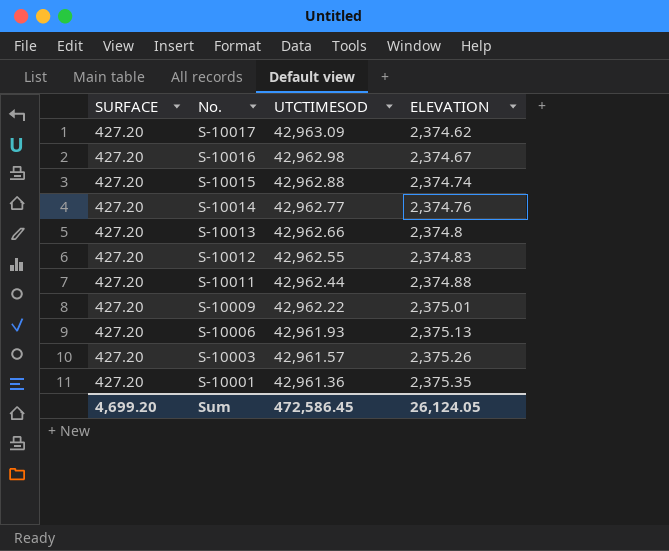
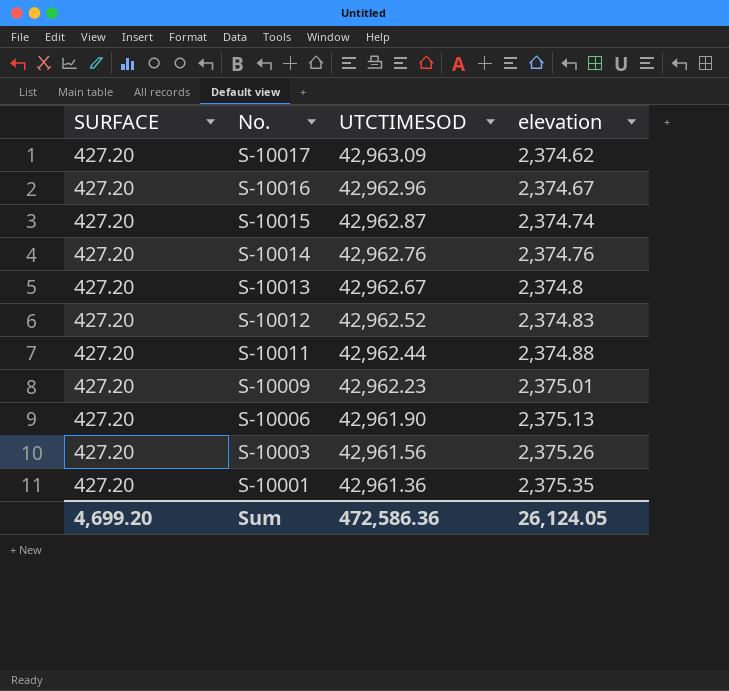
column name: ELEVATION -> elevation
S-10016 | UTCTIMESOD: 42,962.98 -> 42,962.96
S-10015 | UTCTIMESOD: 42,962.88 -> 42,962.87
S-10014 | UTCTIMESOD: 42,962.77 -> 42,962.76
S-10013 | UTCTIMESOD: 42,962.66 -> 42,962.67
S-10012 | UTCTIMESOD: 42,962.55 -> 42,962.52
S-10009 | UTCTIMESOD: 42,962.22 -> 42,962.23
S-10006 | UTCTIMESOD: 42,961.93 -> 42,961.90
S-10003 | UTCTIMESOD: 42,961.57 -> 42,961.56
Sum | UTCTIMESOD: 472,586.45 -> 472,586.36

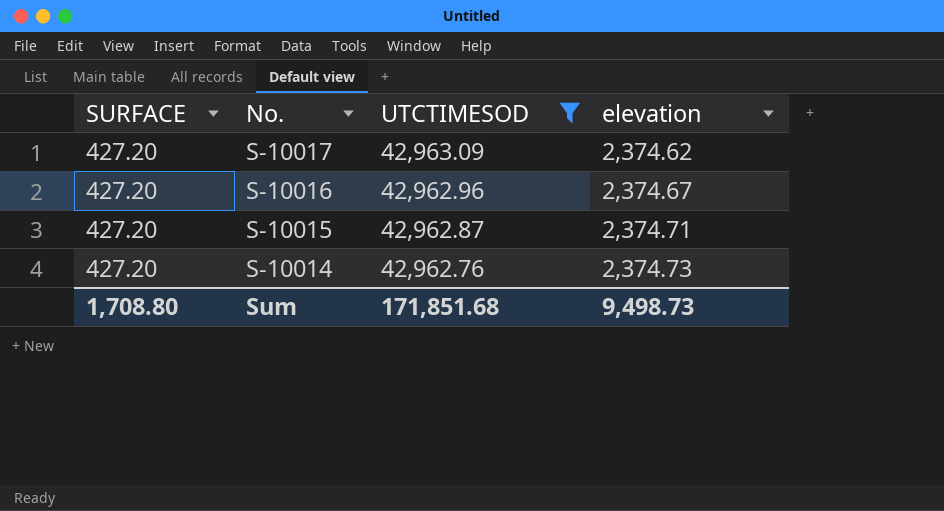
filter: none -> UTCTIMESOD >= 42,962.76
S-10015 | elevation: 2,374.74 -> 2,374.71
S-10014 | elevation: 2,374.76 -> 2,374.73
Sum | SURFACE: 4,699.20 -> 1,708.80
Sum | UTCTIMESOD: 472,586.36 -> 171,851.68
Sum | elevation: 26,124.05 -> 9,498.73

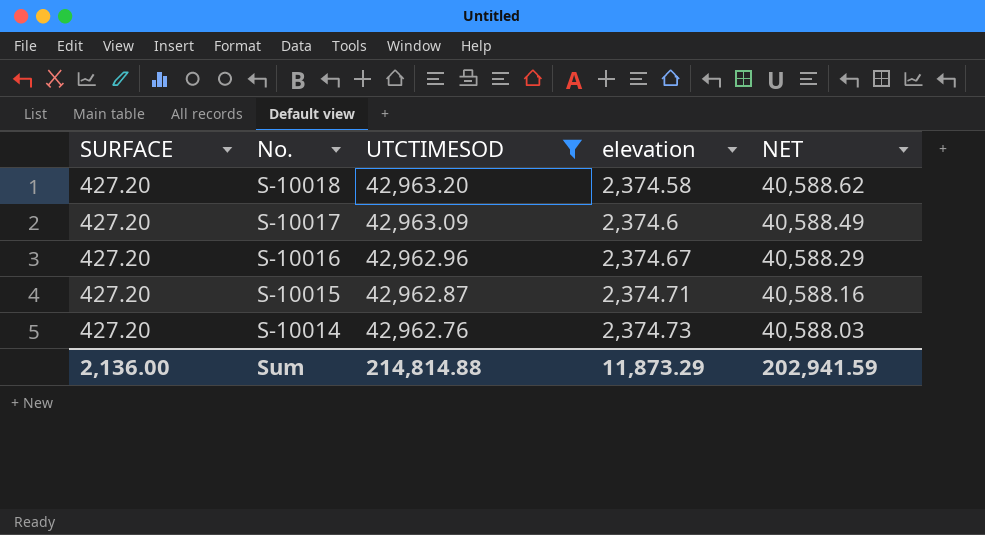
column NET | formula: none -> [UTCTIMESOD] - [elevation]
row S-10018: none -> 427.20 | 42,963.20 | 2,374.58 | 40,588.62
S-10017 | elevation: 2,374.62 -> 2,374.6
Sum | SURFACE: 1,708.80 -> 2,136.00
Sum | UTCTIMESOD: 171,851.68 -> 214,814.88
Sum | elevation: 9,498.73 -> 11,873.29

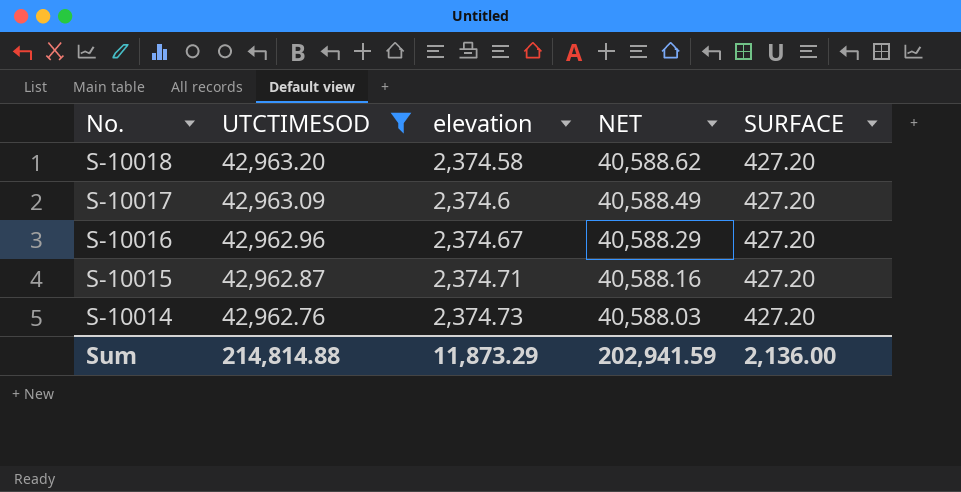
column SURFACE | position: 1 -> 5

